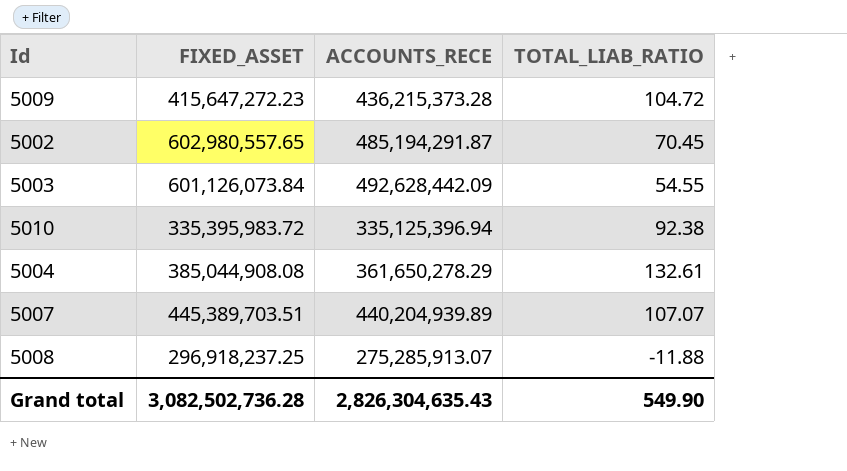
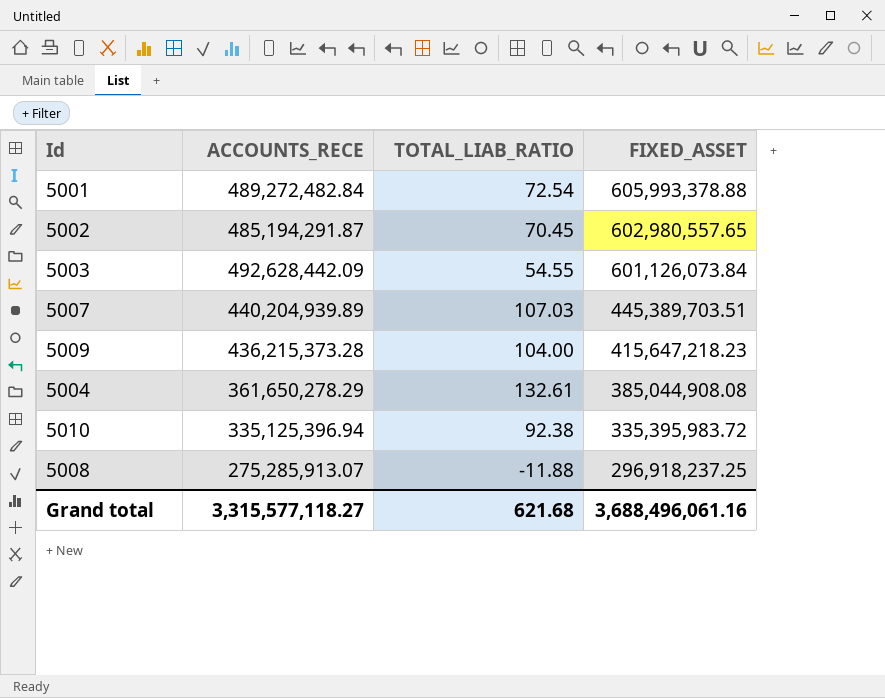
row order: none -> FIXED_ASSET descending
column FIXED_ASSET | position: 2 -> 4
row 5001: none -> 489,272,482.84 | 72.54 | 605,993,378.88
5007 | TOTAL_LIAB_RATIO: 107.07 -> 107.03
5009 | TOTAL_LIAB_RATIO: 104.72 -> 104.00
5009 | FIXED_ASSET: 415,647,272.23 -> 415,647,218.23
Grand total | ACCOUNTS_RECE: 2,826,304,635.43 -> 3,315,577,118.27
Grand total | TOTAL_LIAB_RATIO: 549.90 -> 621.68
Grand total | FIXED_ASSET: 3,082,502,736.28 -> 3,688,496,061.16

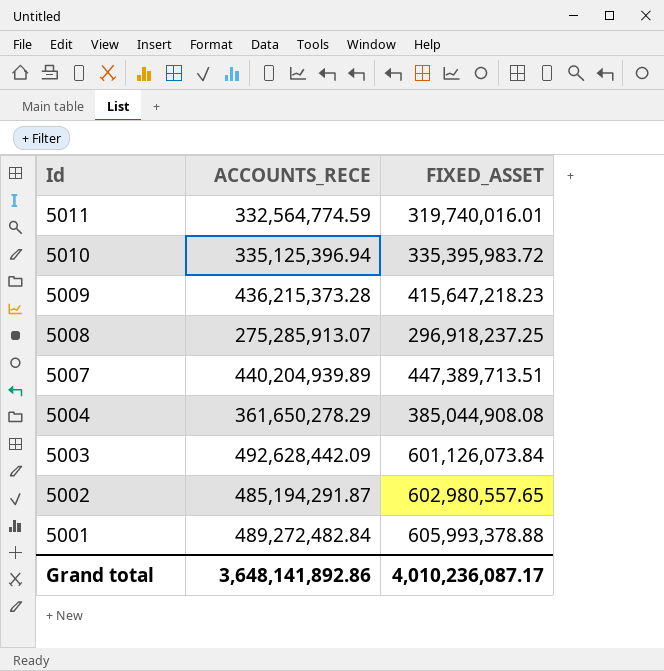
row order: FIXED_ASSET descending -> Id descending
column TOTAL_LIAB_RATIO | position: 3 -> none
row 5011: none -> 332,564,774.59 | 319,740,016.01
5007 | FIXED_ASSET: 445,389,703.51 -> 447,389,713.51
Grand total | ACCOUNTS_RECE: 3,315,577,118.27 -> 3,648,141,892.86
Grand total | FIXED_ASSET: 3,688,496,061.16 -> 4,010,236,087.17

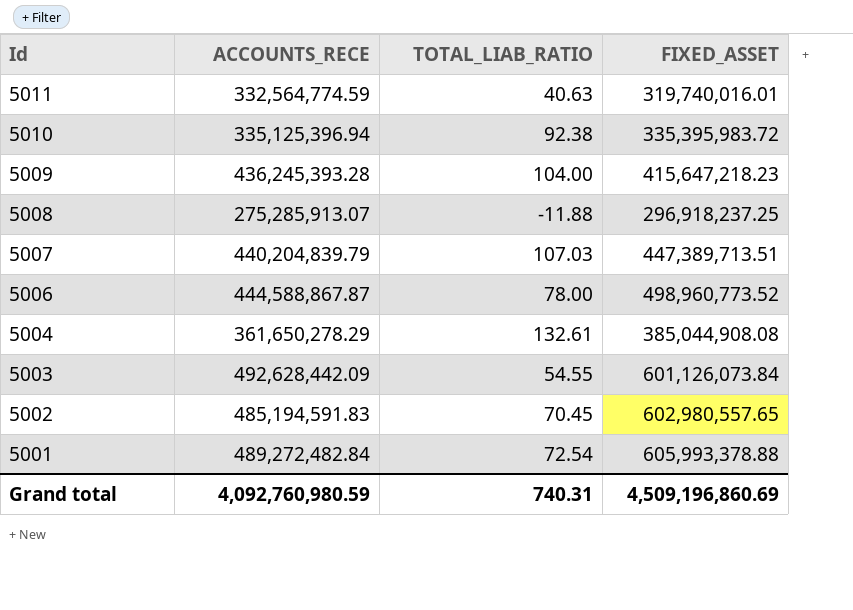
column TOTAL_LIAB_RATIO | position: none -> 3
5009 | ACCOUNTS_RECE: 436,215,373.28 -> 436,245,393.28
5007 | ACCOUNTS_RECE: 440,204,939.89 -> 440,204,839.79
row 5006: none -> 444,588,867.87 | 78.00 | 498,960,773.52
5002 | ACCOUNTS_RECE: 485,194,291.87 -> 485,194,591.83
Grand total | ACCOUNTS_RECE: 3,648,141,892.86 -> 4,092,760,980.59
Grand total | FIXED_ASSET: 4,010,236,087.17 -> 4,509,196,860.69

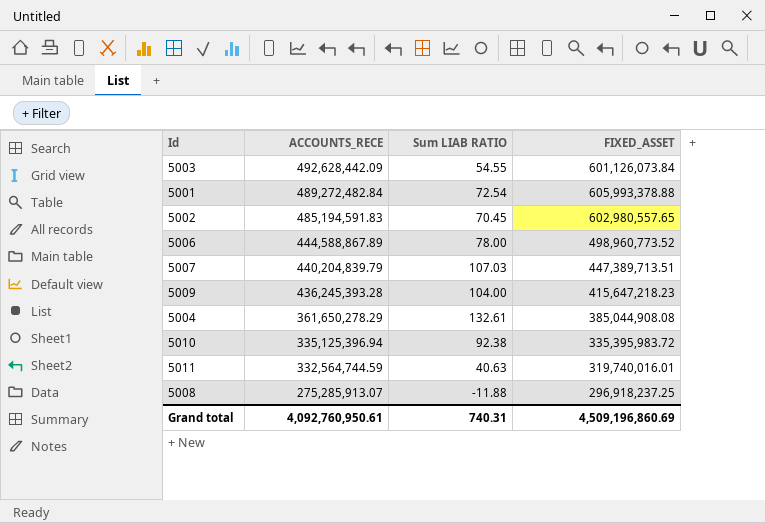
row order: Id descending -> ACCOUNTS_RECE descending
column name: TOTAL_LIAB_RATIO -> Sum LIAB RATIO
5006 | ACCOUNTS_RECE: 444,588,867.87 -> 444,588,867.89
5011 | ACCOUNTS_RECE: 332,564,774.59 -> 332,564,744.59
Grand total | ACCOUNTS_RECE: 4,092,760,980.59 -> 4,092,760,950.61

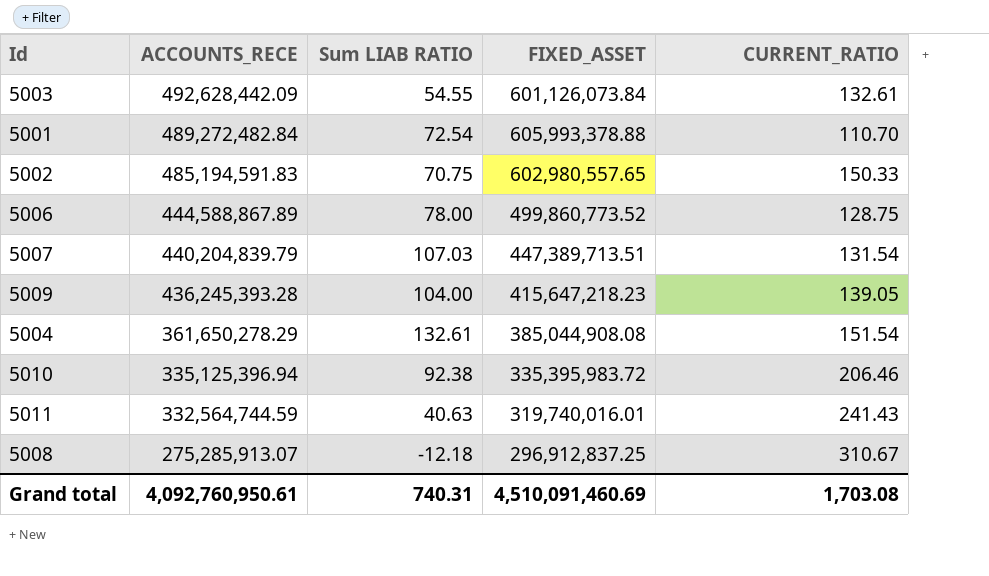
column CURRENT_RATIO | position: none -> 5
5002 | Sum LIAB RATIO: 70.45 -> 70.75
5006 | FIXED_ASSET: 498,960,773.52 -> 499,860,773.52
5008 | Sum LIAB RATIO: -11.88 -> -12.18
5008 | FIXED_ASSET: 296,918,237.25 -> 296,912,837.25
Grand total | FIXED_ASSET: 4,509,196,860.69 -> 4,510,091,460.69

